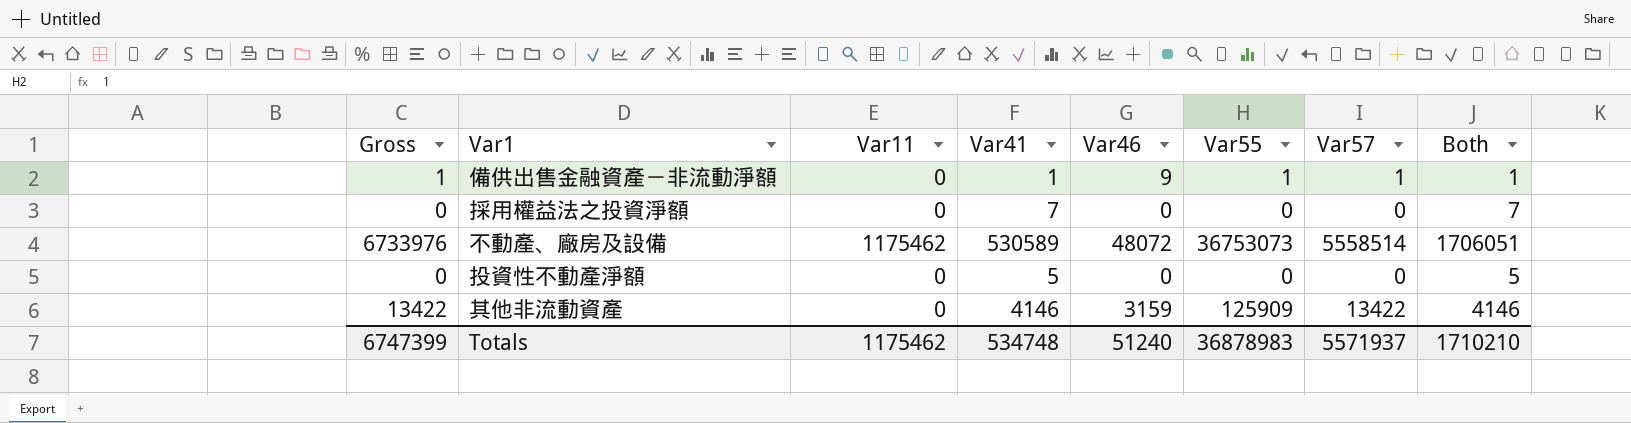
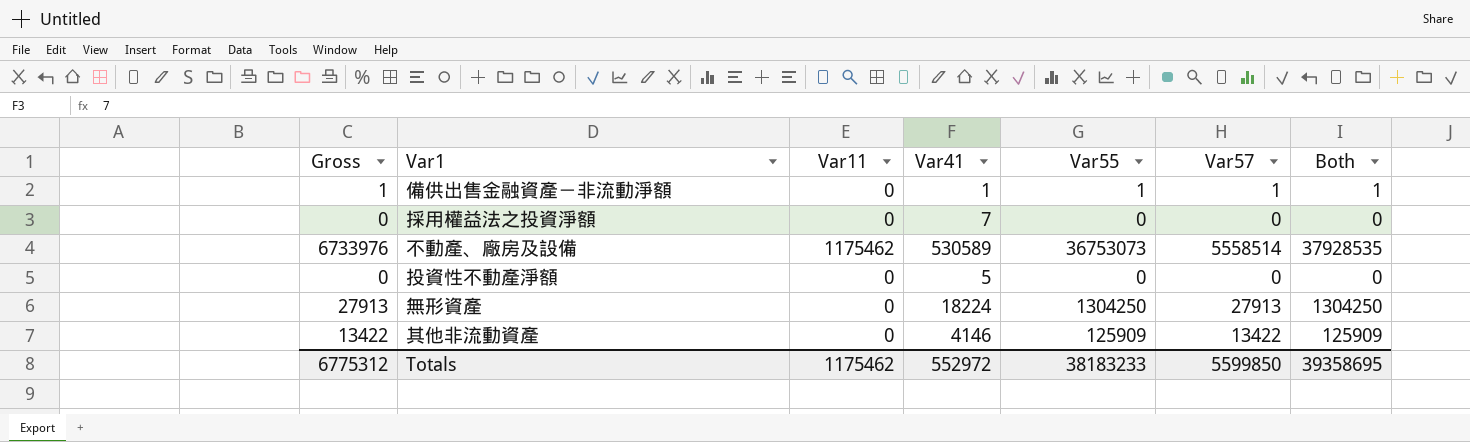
column Var46 | position: 5 -> none
column Both | formula: [Var11] + [Var41] -> [Var11] + [Var55]
row 無形資產: none -> 27913 | 0 | 18224 | 1304250 | 27913 | 1304250
Totals | Gross: 6747399 -> 6775312
Totals | Var41: 534748 -> 552972
Totals | Var55: 36878983 -> 38183233
Totals | Var57: 5571937 -> 5599850
Totals | Both: 1710210 -> 39358695

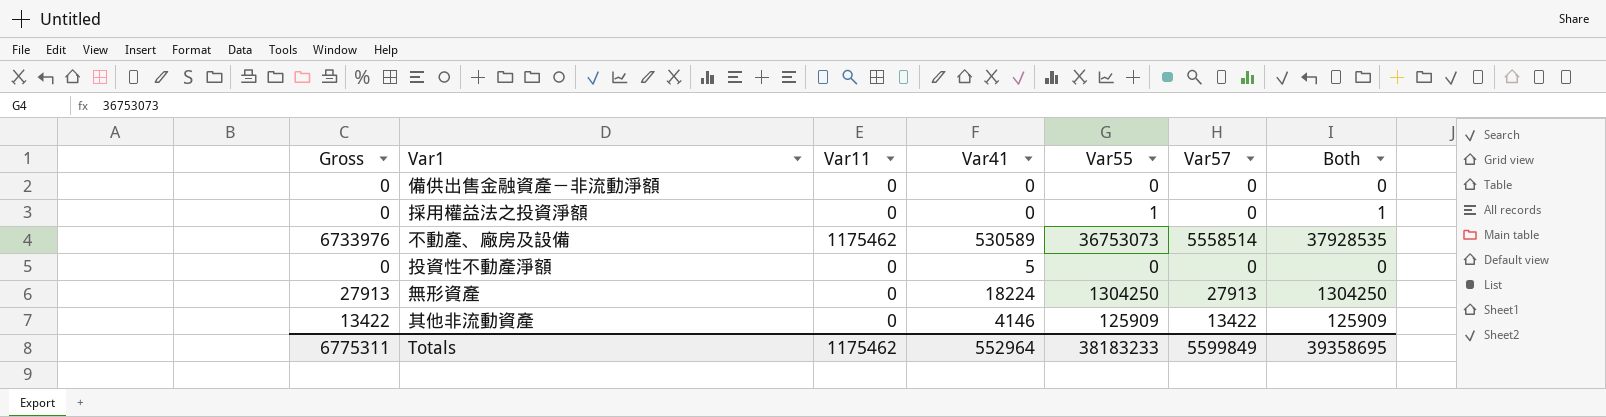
備供出售金融資產－非流動淨額 | Gross: 1 -> 0
備供出售金融資產－非流動淨額 | Var41: 1 -> 0
備供出售金融資產－非流動淨額 | Var55: 1 -> 0
備供出售金融資產－非流動淨額 | Var57: 1 -> 0
備供出售金融資產－非流動淨額 | Both: 1 -> 0
採用權益法之投資淨額 | Var41: 7 -> 0
採用權益法之投資淨額 | Var55: 0 -> 1
採用權益法之投資淨額 | Both: 0 -> 1
Totals | Gross: 6775312 -> 6775311
Totals | Var41: 552972 -> 552964
Totals | Var57: 5599850 -> 5599849

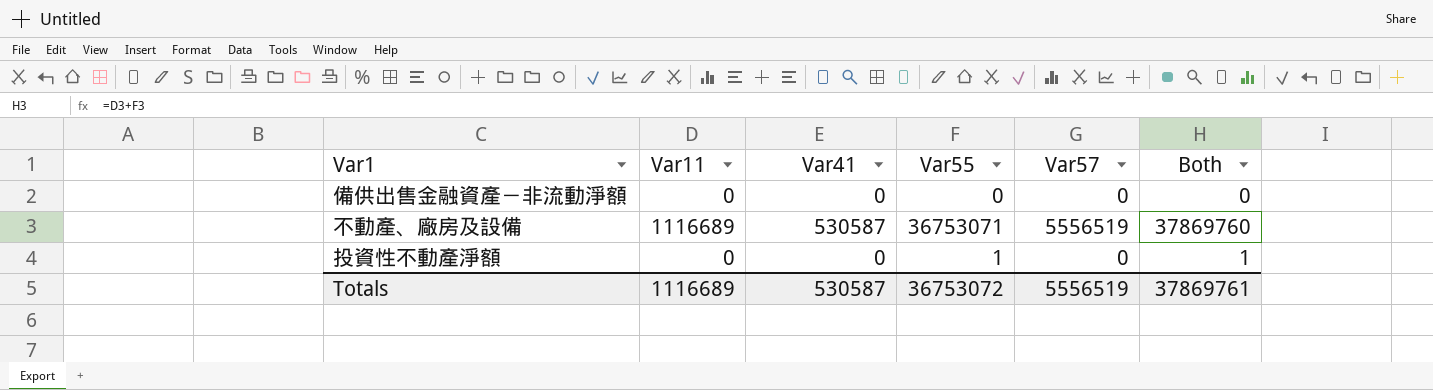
column Gross | formula: [Var11] + [Var57] -> none
row 採用權益法之投資淨額: 0 | 0 | 0 | 1 | 0 | 1 -> none
row 無形資產: 27913 | 0 | 18224 | 1304250 | 27913 | 1304250 -> none
row 其他非流動資產: 13422 | 0 | 4146 | 125909 | 13422 | 125909 -> none
不動產、廠房及設備 | Var11: 1175462 -> 1116689
不動產、廠房及設備 | Var41: 530589 -> 530587
不動產、廠房及設備 | Var55: 36753073 -> 36753071
不動產、廠房及設備 | Var57: 5558514 -> 5556519
不動產、廠房及設備 | Both: 37928535 -> 37869760
投資性不動產淨額 | Var41: 5 -> 0
投資性不動產淨額 | Var55: 0 -> 1
投資性不動產淨額 | Both: 0 -> 1
Totals | Var11: 1175462 -> 1116689
Totals | Var41: 552964 -> 530587
Totals | Var55: 38183233 -> 36753072
Totals | Var57: 5599849 -> 5556519
Totals | Both: 39358695 -> 37869761

